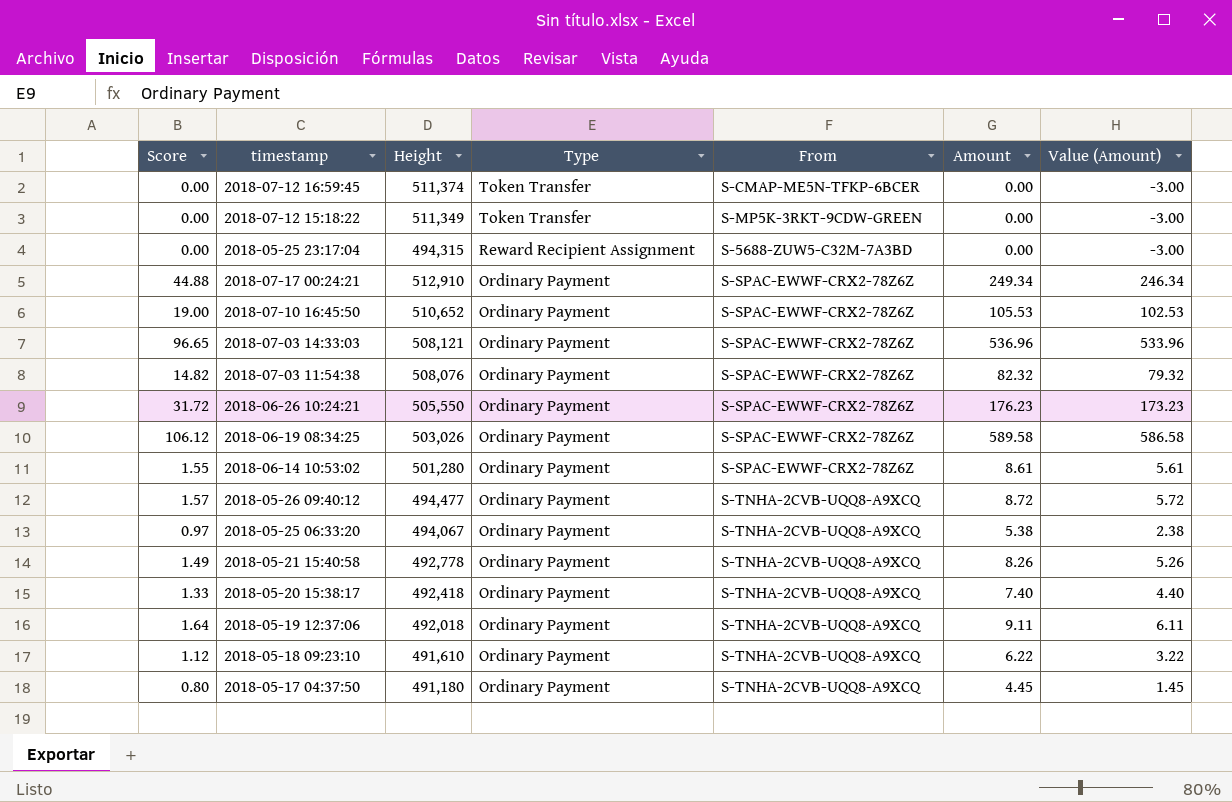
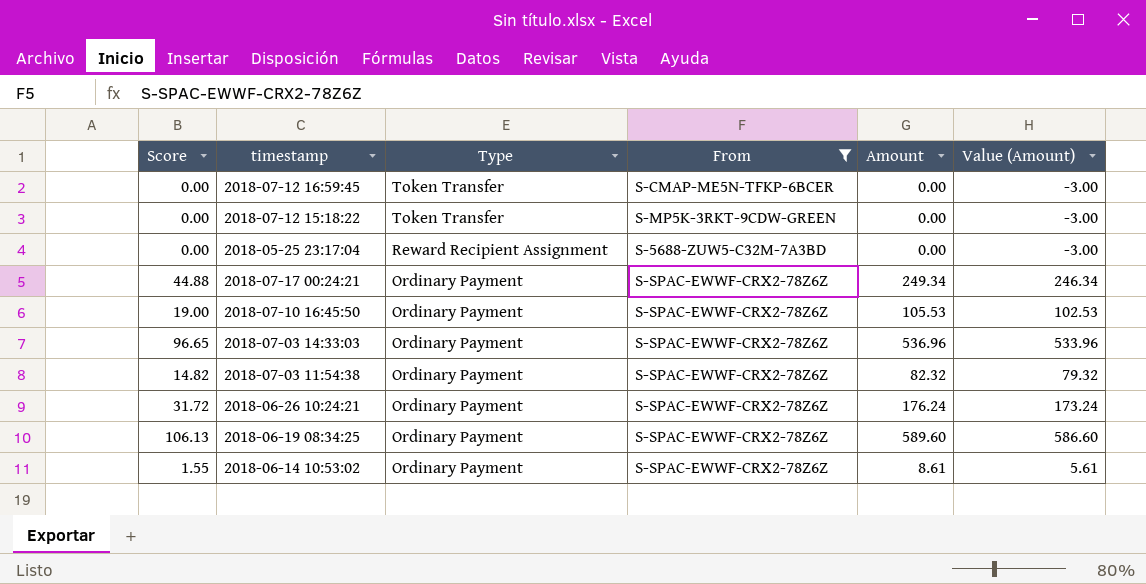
filter: none -> From != S-TNHA-2CVB-UQQ8-A9XCQ
column Height | position: 3 -> none
2018-06-26 10:24:21 | Amount: 176.23 -> 176.24
2018-06-26 10:24:21 | Value (Amount): 173.23 -> 173.24
2018-06-19 08:34:25 | Score: 106.12 -> 106.13
2018-06-19 08:34:25 | Amount: 589.58 -> 589.60
2018-06-19 08:34:25 | Value (Amount): 586.58 -> 586.60

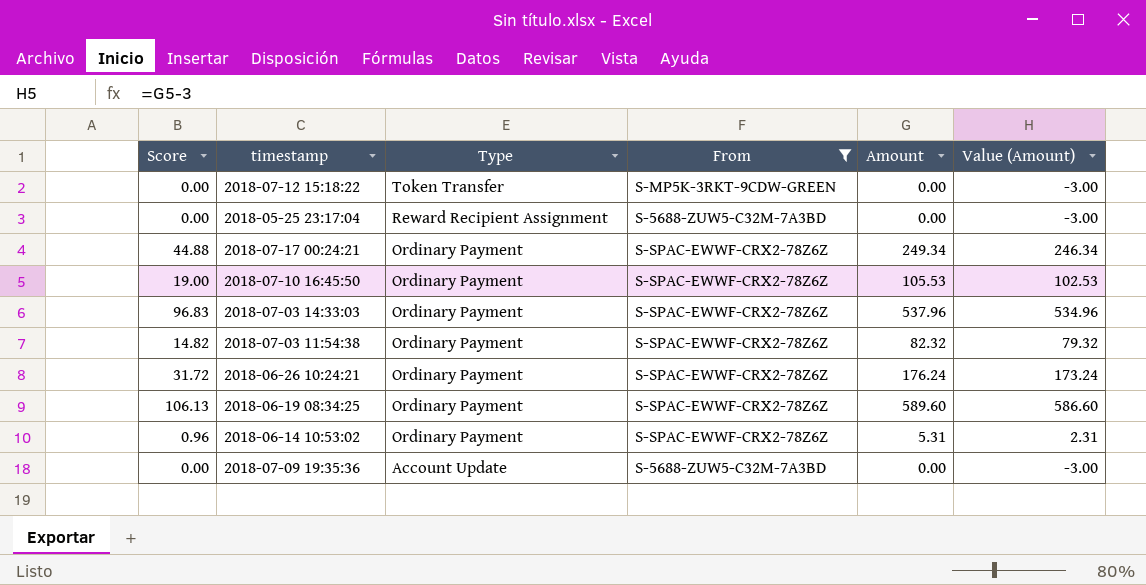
row 2018-07-12 16:59:45: 0.00 | Token Transfer | S-CMAP-ME5N-TFKP-6BCER | 0.00 | -3.00 -> none
2018-07-03 14:33:03 | Score: 96.65 -> 96.83
2018-07-03 14:33:03 | Amount: 536.96 -> 537.96
2018-07-03 14:33:03 | Value (Amount): 533.96 -> 534.96
2018-06-14 10:53:02 | Score: 1.55 -> 0.96
2018-06-14 10:53:02 | Amount: 8.61 -> 5.31
2018-06-14 10:53:02 | Value (Amount): 5.61 -> 2.31
row 2018-07-09 19:35:36: none -> 0.00 | Account Update | S-5688-ZUW5-C32M-7A3BD | 0.00 | -3.00

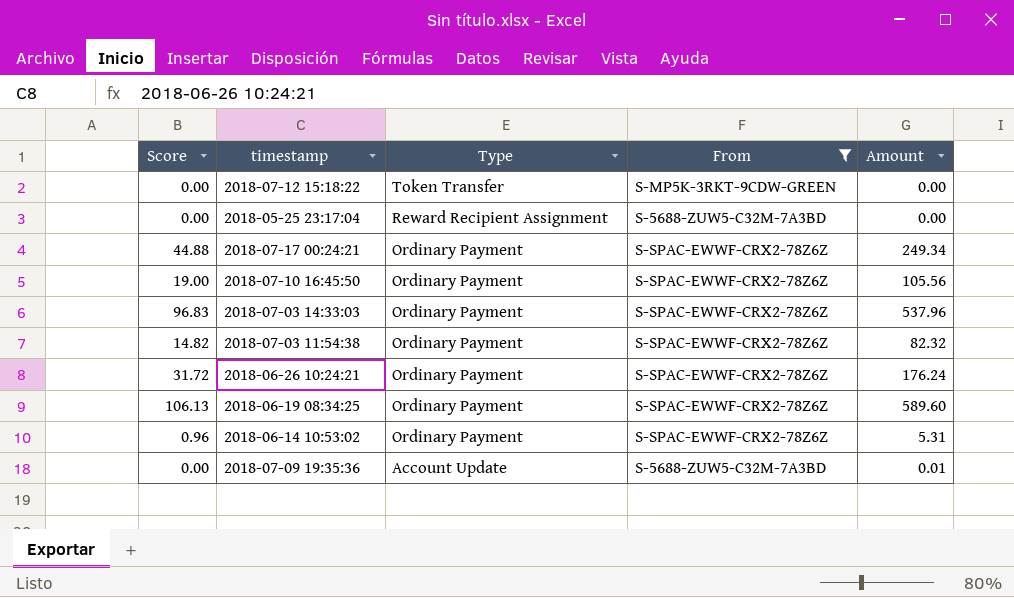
column Value (Amount) | formula: [Amount] - 3 -> none
2018-07-10 16:45:50 | Amount: 105.53 -> 105.56
2018-07-09 19:35:36 | Amount: 0.00 -> 0.01

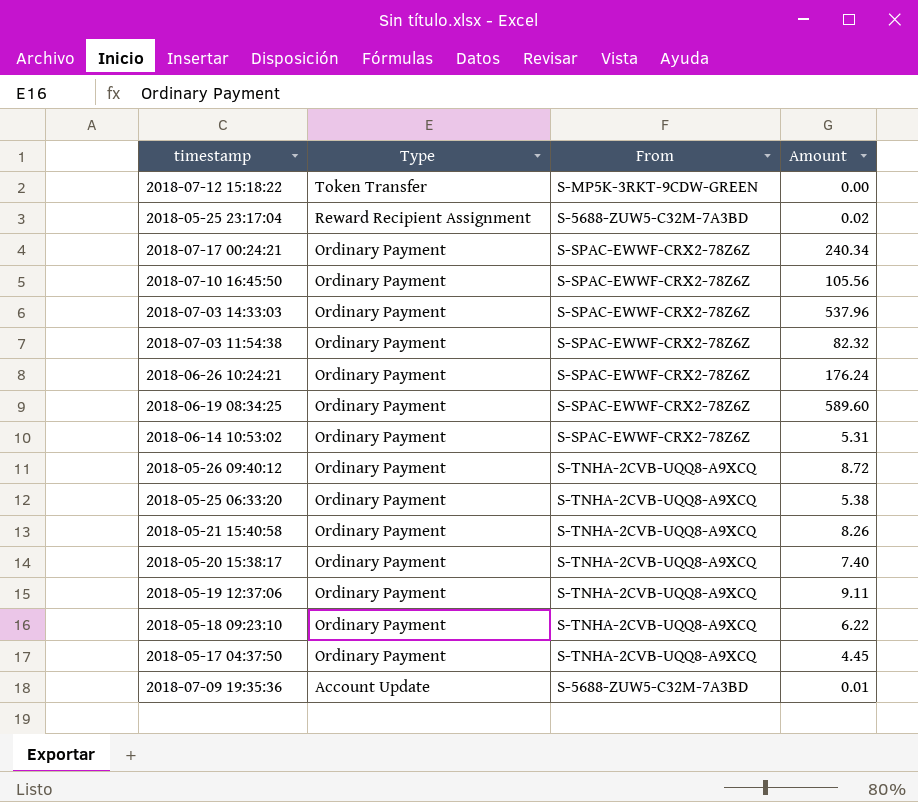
filter: From != S-TNHA-2CVB-UQQ8-A9XCQ -> none
column Score | formula: [Amount] * 0.18 -> none
2018-05-25 23:17:04 | Amount: 0.00 -> 0.02
2018-07-17 00:24:21 | Amount: 249.34 -> 240.34

